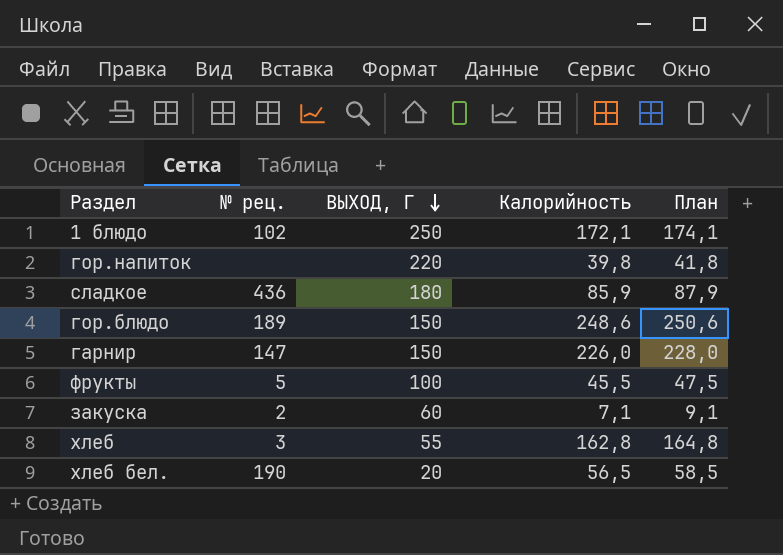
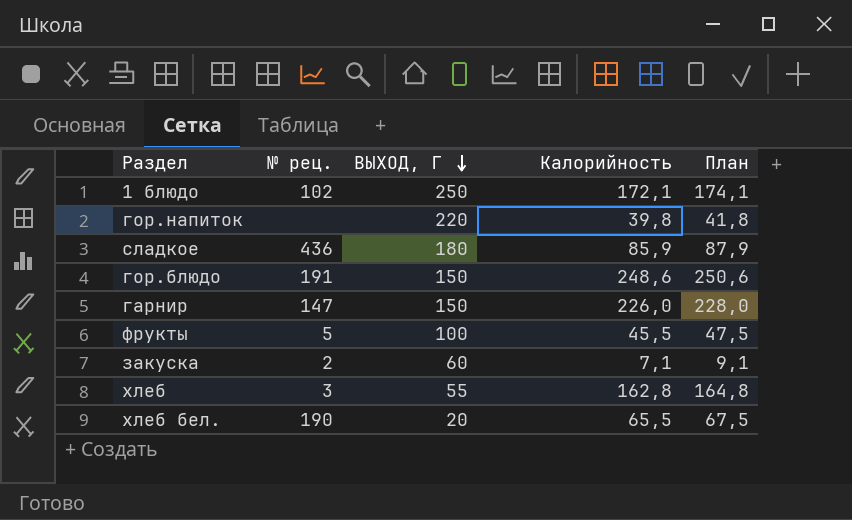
гор.блюдо | № рец.: 189 -> 191
хлеб бел. | Калорийность: 56,5 -> 65,5
хлеб бел. | План: 58,5 -> 67,5

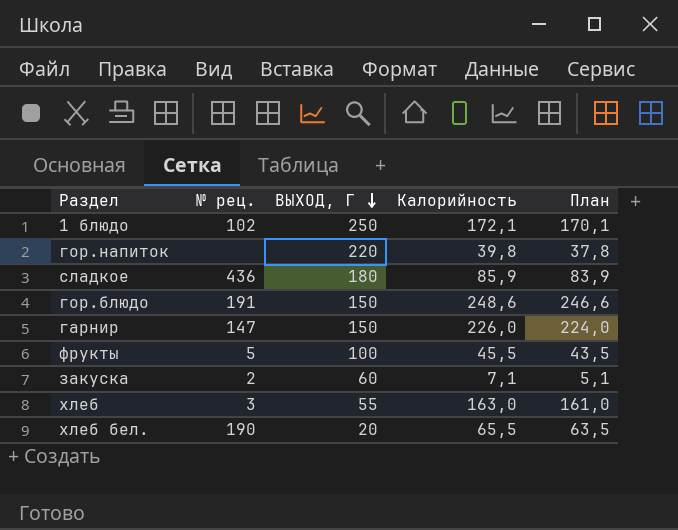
column План | formula: [Калорийность] + 2 -> [Калорийность] - 2
хлеб | Калорийность: 162,8 -> 163,0

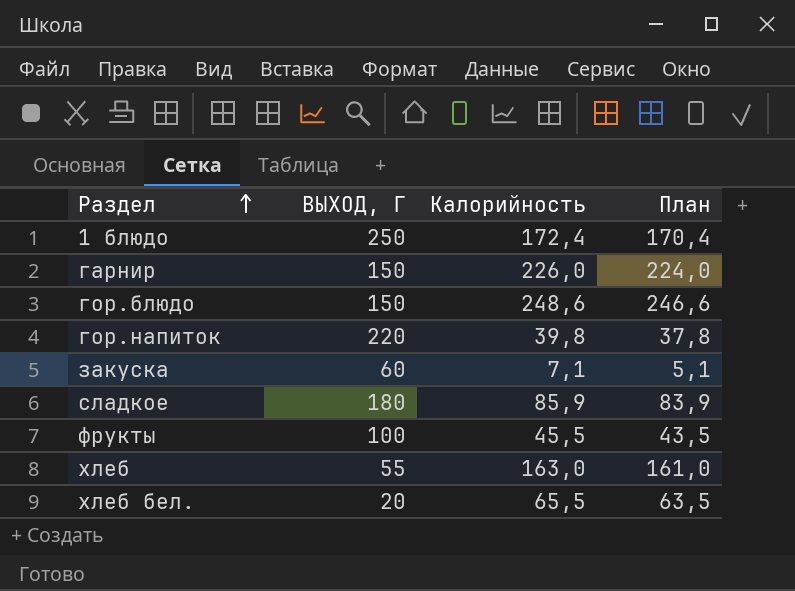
row order: ВЫХОД, Г descending -> Раздел ascending
column № рец. | position: 2 -> none
1 блюдо | Калорийность: 172,1 -> 172,4
1 блюдо | План: 170,1 -> 170,4

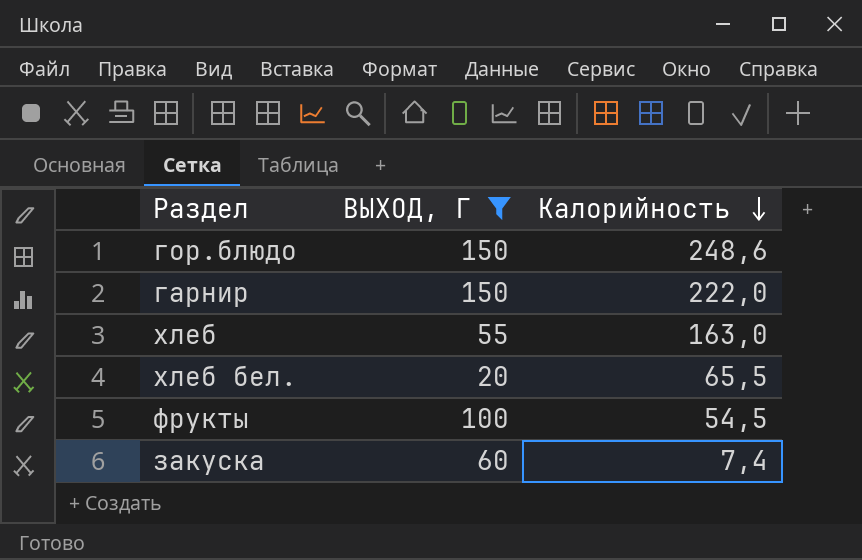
filter: none -> ВЫХОД, Г <= 150
row order: Раздел ascending -> Калорийность descending
column План | formula: [Калорийность] - 2 -> none
гарнир | Калорийность: 226,0 -> 222,0
фрукты | Калорийность: 45,5 -> 54,5
закуска | Калорийность: 7,1 -> 7,4

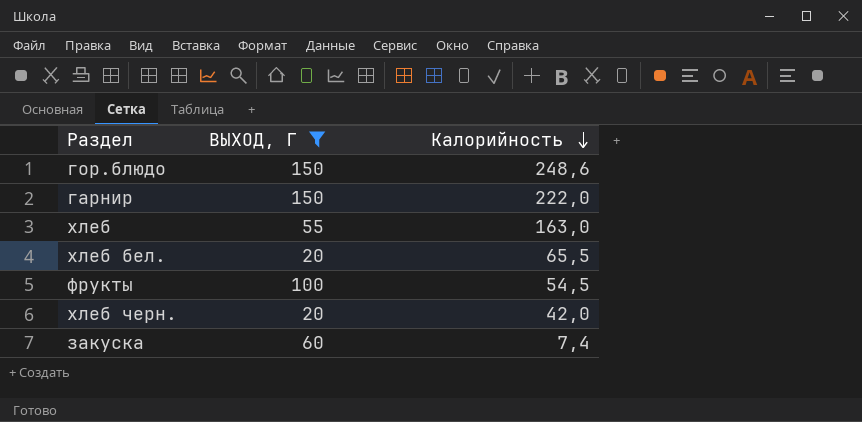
row хлеб черн.: none -> 20 | 42,0

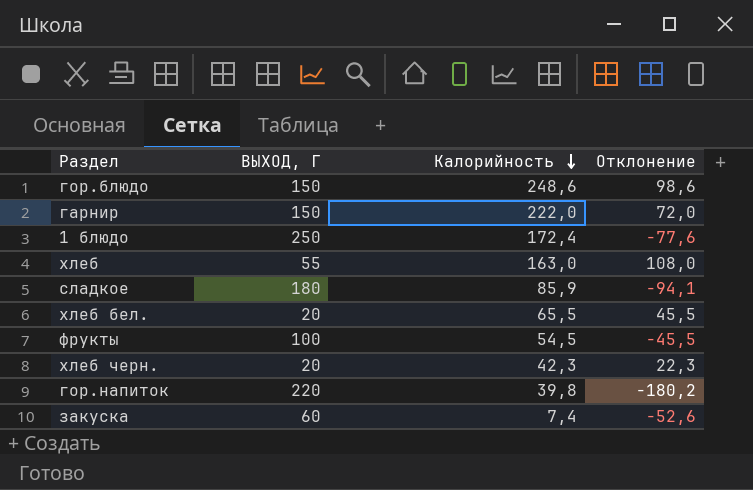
filter: ВЫХОД, Г <= 150 -> none
column Отклонение | formula: none -> [Калорийность] - [ВЫХОД, Г]
хлеб черн. | Калорийность: 42,0 -> 42,3

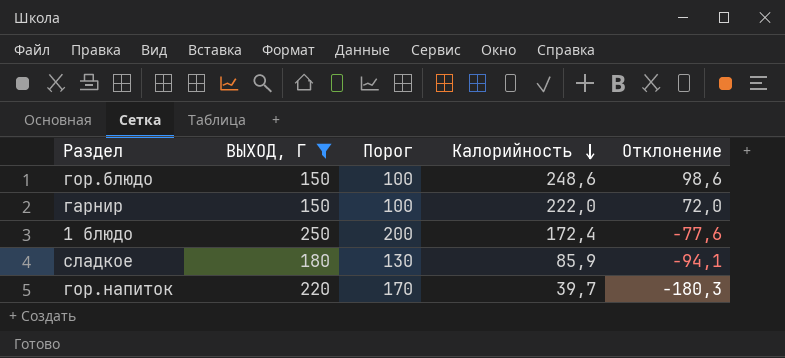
filter: none -> ВЫХОД, Г >= 150
column Порог | formula: none -> [ВЫХОД, Г] - 50
гор.напиток | Калорийность: 39,8 -> 39,7
гор.напиток | Отклонение: -180,2 -> -180,3

